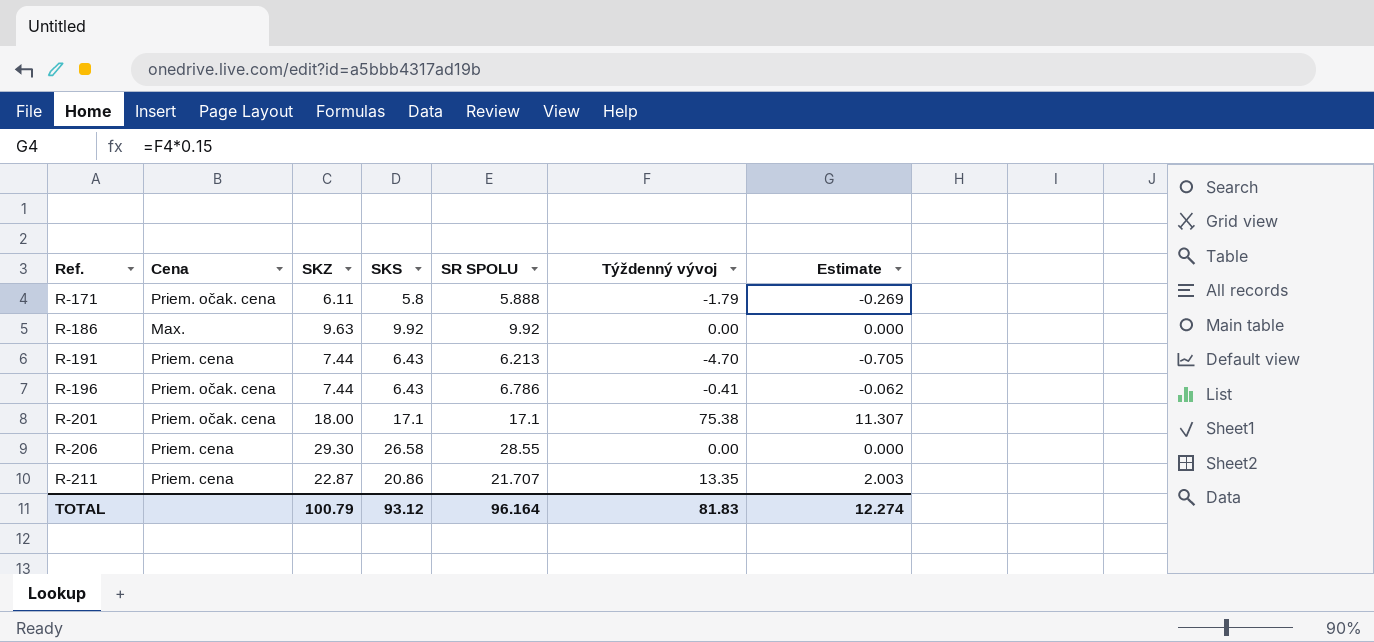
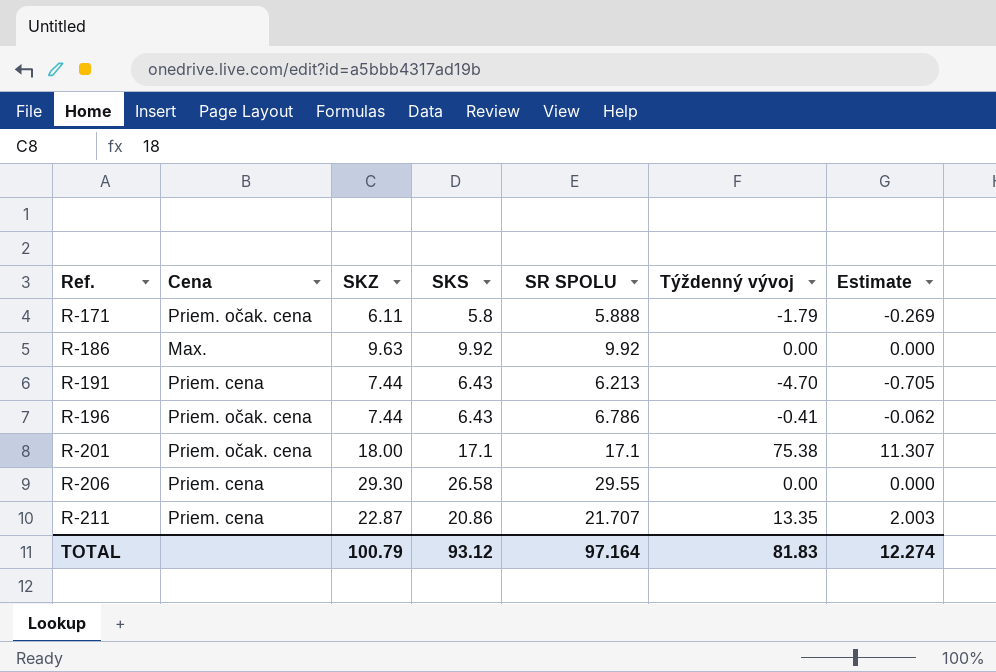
R-206 | SR SPOLU: 28.55 -> 29.55
TOTAL | SR SPOLU: 96.164 -> 97.164

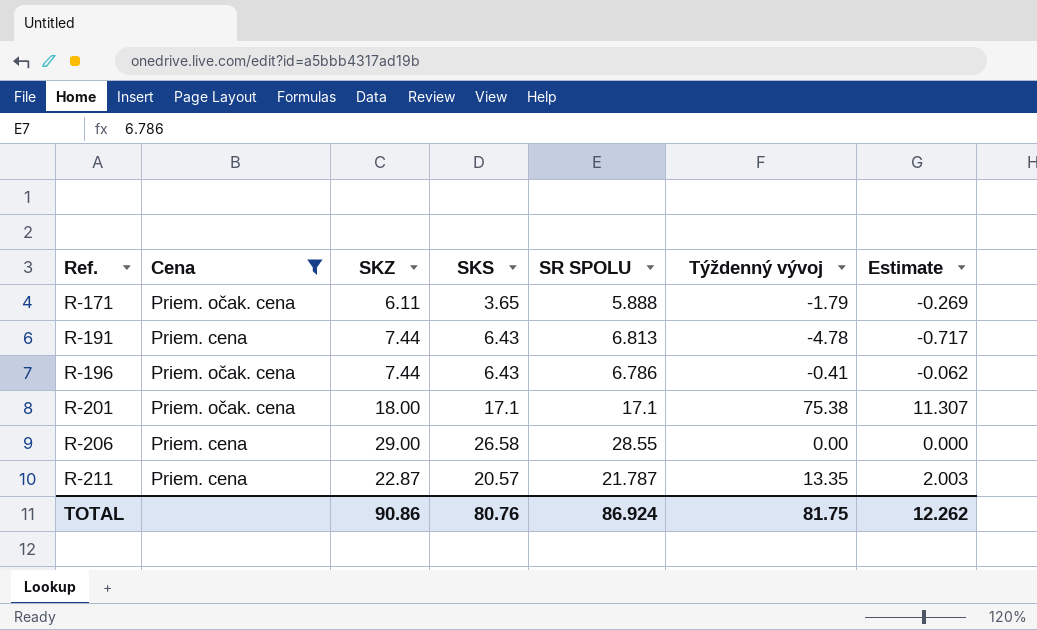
filter: none -> Cena != Max.
R-171 | SKS: 5.8 -> 3.65
R-191 | SR SPOLU: 6.213 -> 6.813
R-191 | Týždenný vývoj: -4.70 -> -4.78
R-191 | Estimate: -0.705 -> -0.717
R-206 | SKZ: 29.30 -> 29.00
R-206 | SR SPOLU: 29.55 -> 28.55
R-211 | SKS: 20.86 -> 20.57
R-211 | SR SPOLU: 21.707 -> 21.787
TOTAL | SKZ: 100.79 -> 90.86
TOTAL | SKS: 93.12 -> 80.76
TOTAL | SR SPOLU: 97.164 -> 86.924
TOTAL | Týždenný vývoj: 81.83 -> 81.75
TOTAL | Estimate: 12.274 -> 12.262

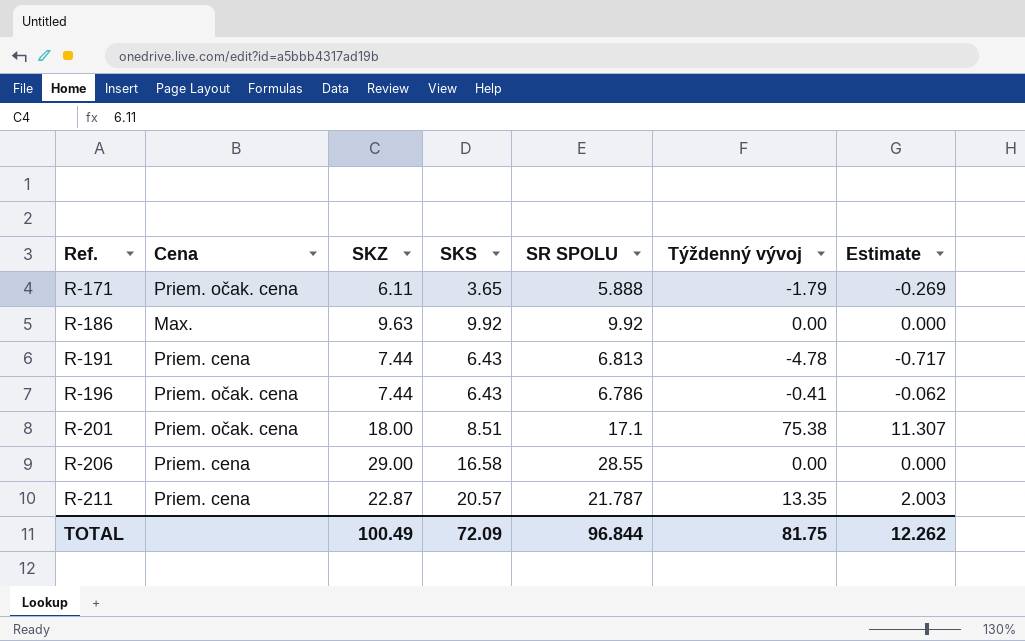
filter: Cena != Max. -> none
R-201 | SKS: 17.1 -> 8.51
R-206 | SKS: 26.58 -> 16.58
TOTAL | SKZ: 90.86 -> 100.49
TOTAL | SKS: 80.76 -> 72.09
TOTAL | SR SPOLU: 86.924 -> 96.844

